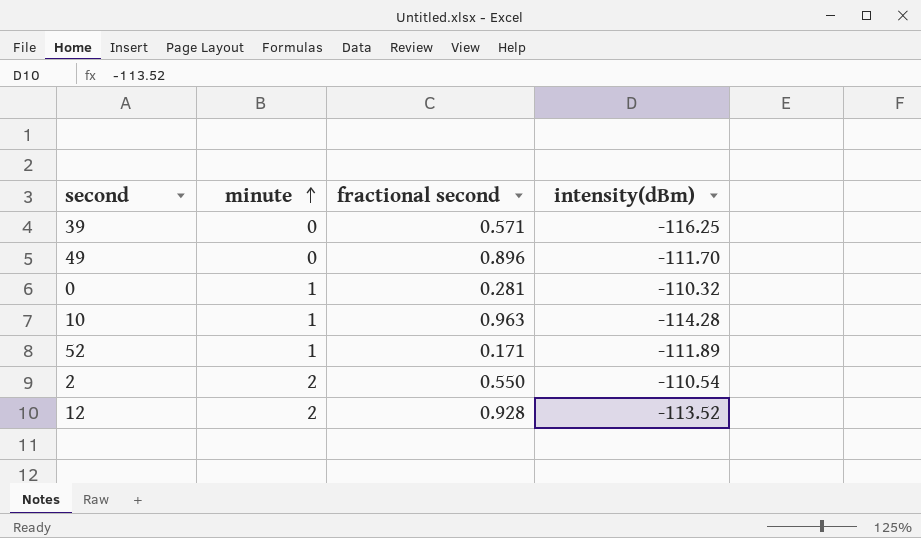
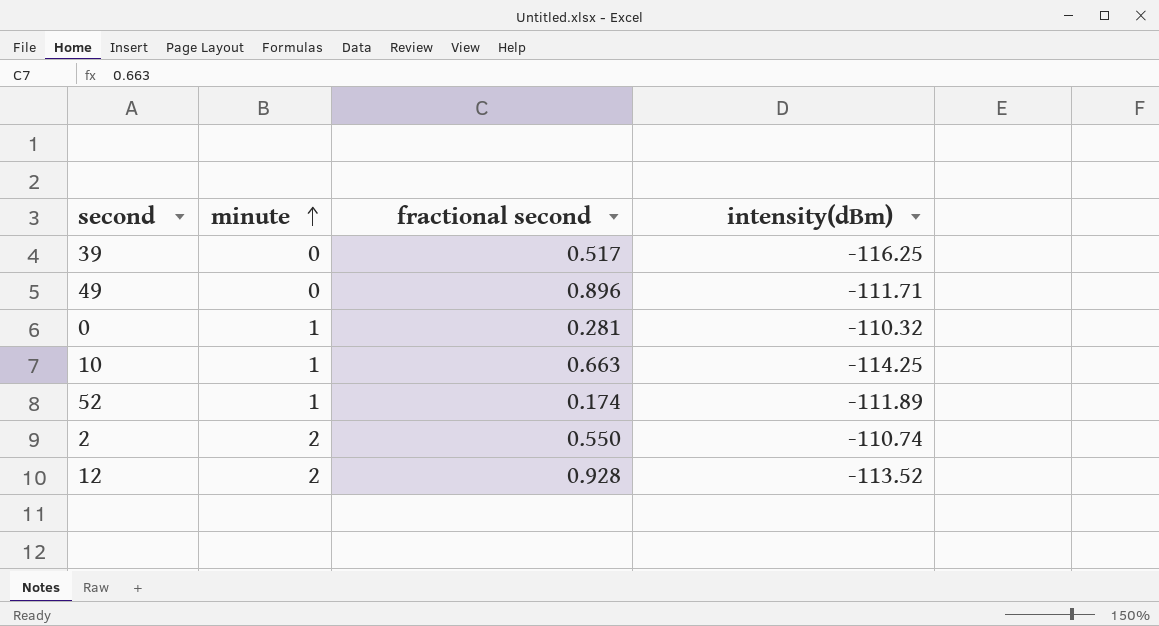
39 | fractional second: 0.571 -> 0.517
49 | intensity(dBm): -111.70 -> -111.71
10 | fractional second: 0.963 -> 0.663
10 | intensity(dBm): -114.28 -> -114.25
52 | fractional second: 0.171 -> 0.174
2 | intensity(dBm): -110.54 -> -110.74

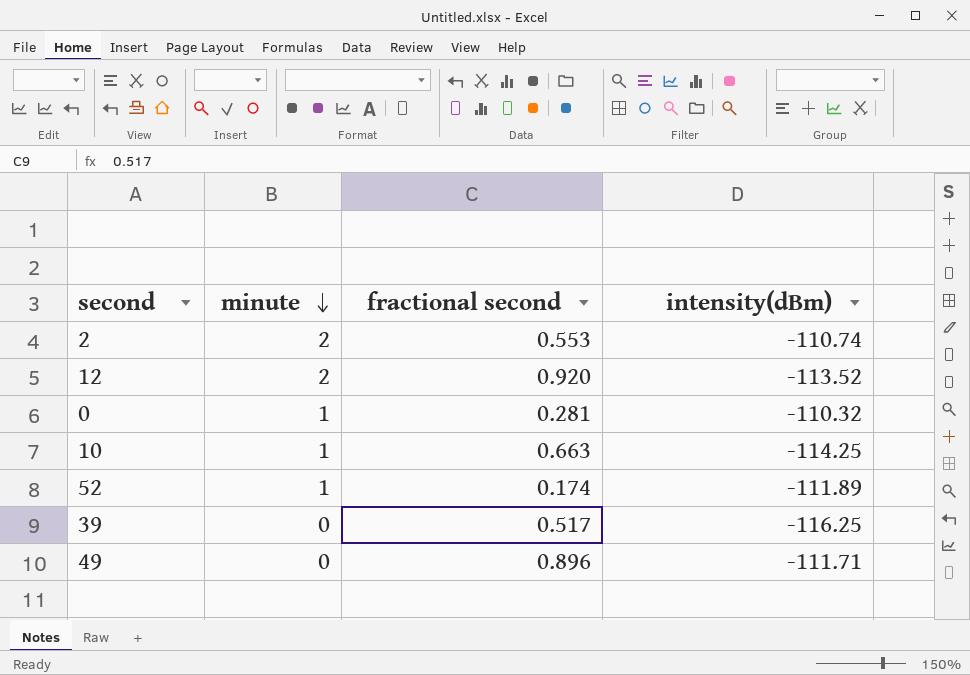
row order: minute ascending -> minute descending
2 | fractional second: 0.550 -> 0.553
12 | fractional second: 0.928 -> 0.920

